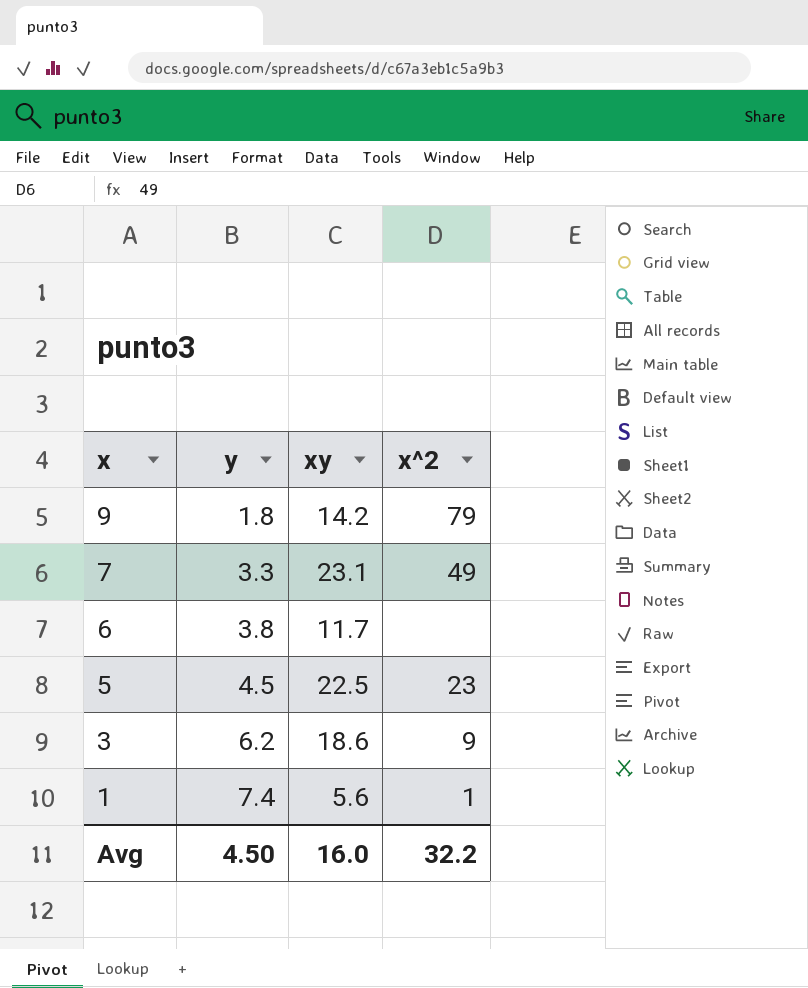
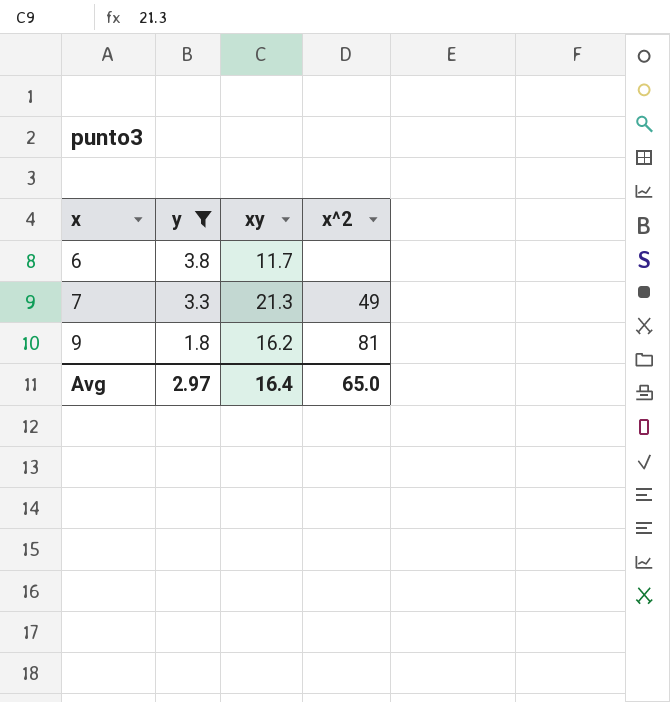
filter: none -> y <= 3.8
row order: x descending -> x ascending
7 | xy: 23.1 -> 21.3
9 | xy: 14.2 -> 16.2
9 | x^2: 79 -> 81
Avg | y: 4.50 -> 2.97
Avg | xy: 16.0 -> 16.4
Avg | x^2: 32.2 -> 65.0

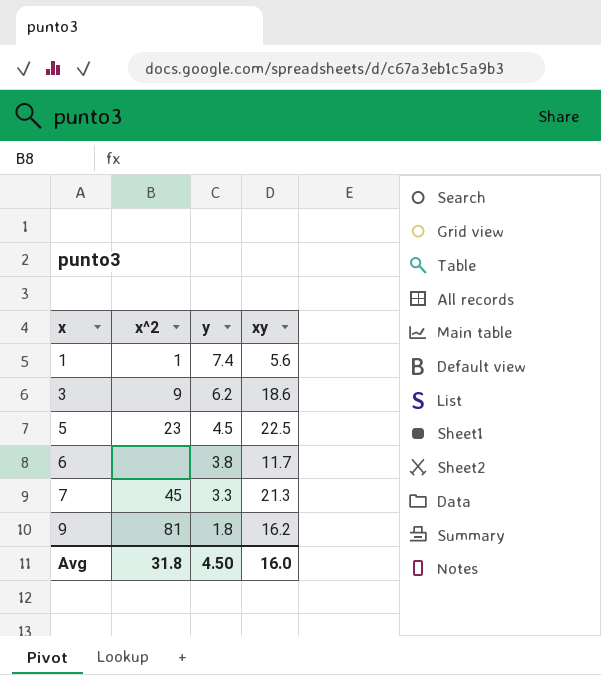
filter: y <= 3.8 -> none
column x^2 | position: 4 -> 2
7 | x^2: 49 -> 45
Avg | x^2: 65.0 -> 31.8
Avg | y: 2.97 -> 4.50
Avg | xy: 16.4 -> 16.0

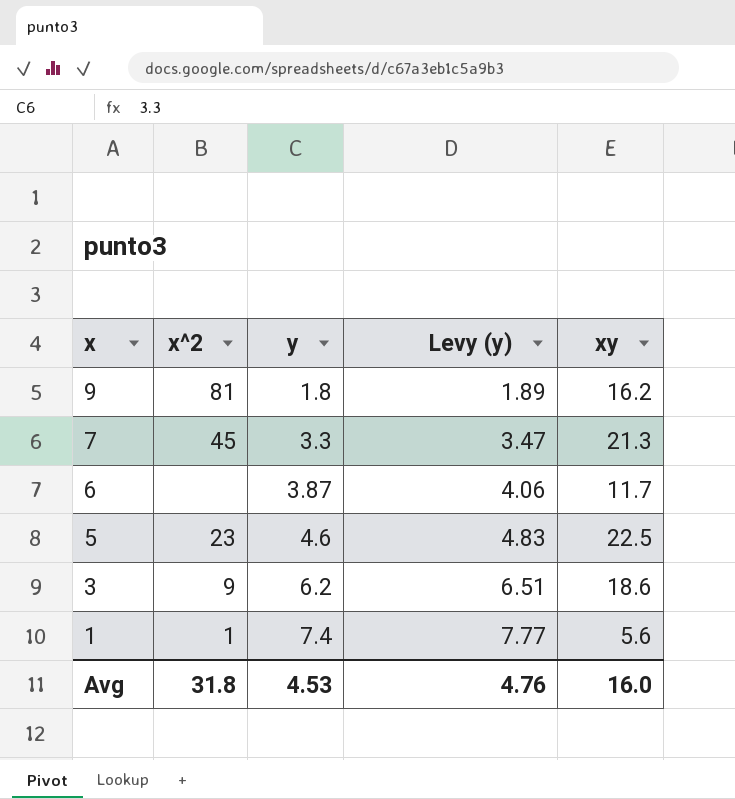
row order: x ascending -> x descending
column Levy (y) | formula: none -> [y] * 1.05
6 | y: 3.8 -> 3.87
5 | y: 4.5 -> 4.6
Avg | y: 4.50 -> 4.53

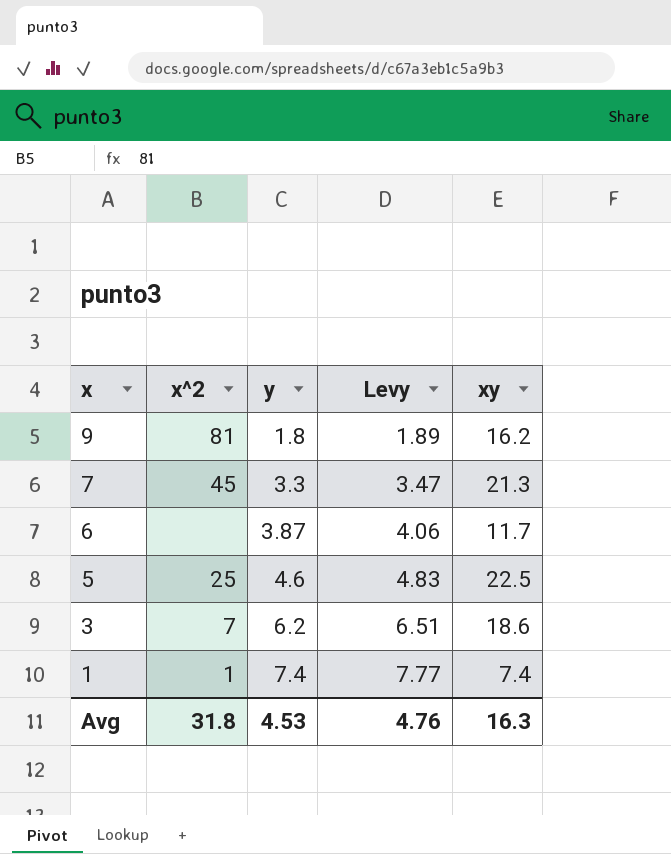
column name: Levy (y) -> Levy
5 | x^2: 23 -> 25
3 | x^2: 9 -> 7
1 | xy: 5.6 -> 7.4
Avg | xy: 16.0 -> 16.3

